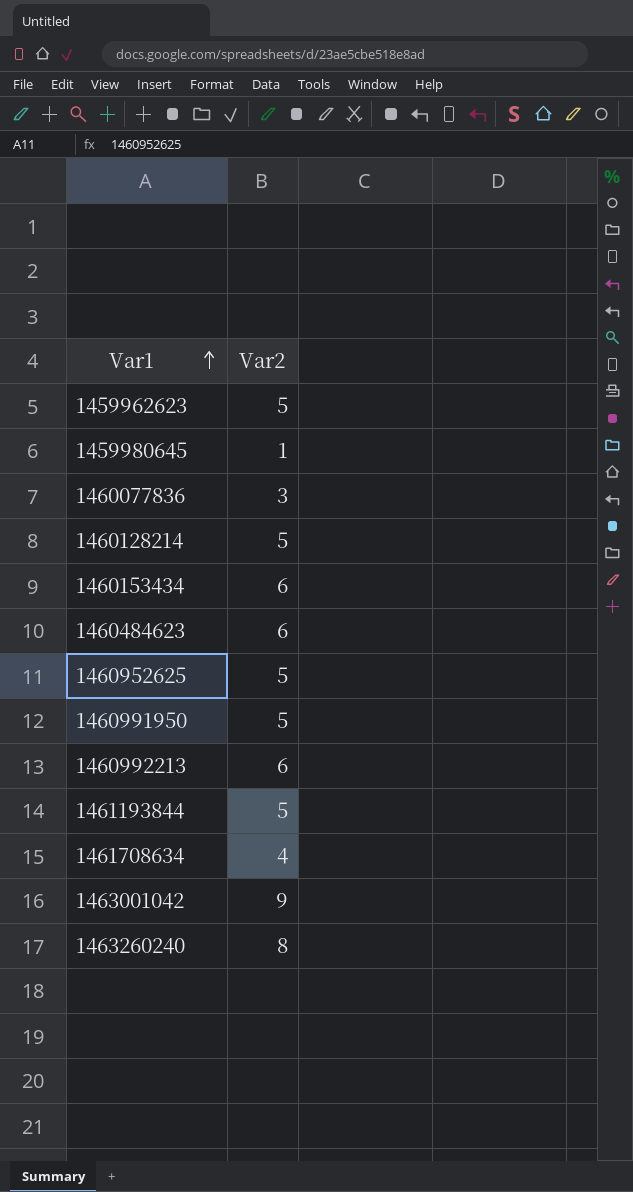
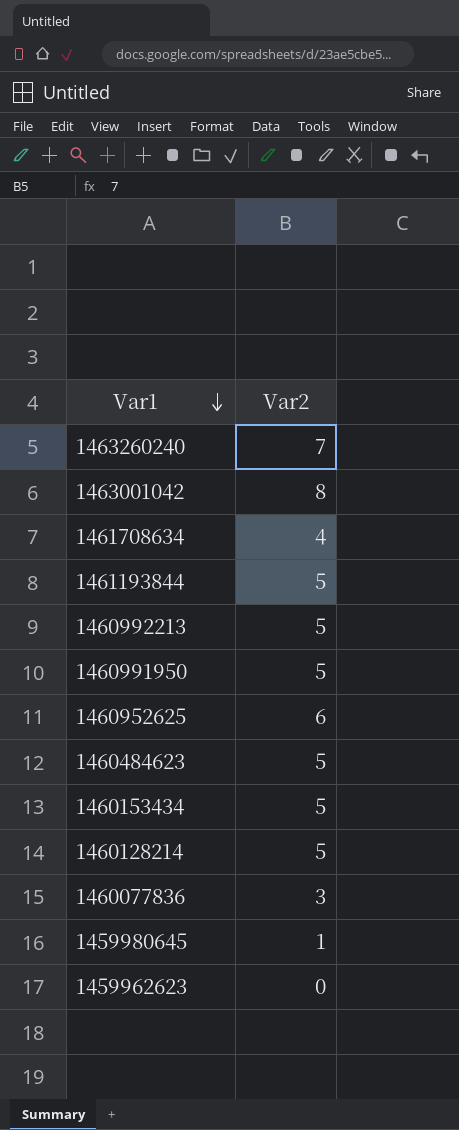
row order: Var1 ascending -> Var1 descending
1463260240 | Var2: 8 -> 7
1463001042 | Var2: 9 -> 8
1460992213 | Var2: 6 -> 5
1460952625 | Var2: 5 -> 6
1460484623 | Var2: 6 -> 5
1460153434 | Var2: 6 -> 5
1459962623 | Var2: 5 -> 0

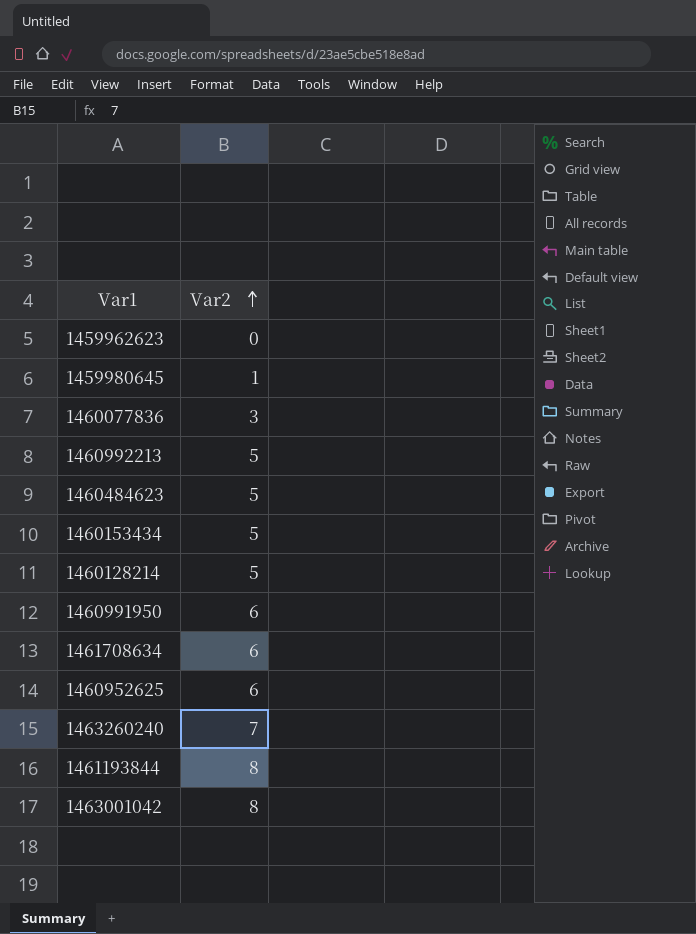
row order: Var1 descending -> Var2 ascending
1460991950 | Var2: 5 -> 6
1461708634 | Var2: 4 -> 6
1461193844 | Var2: 5 -> 8

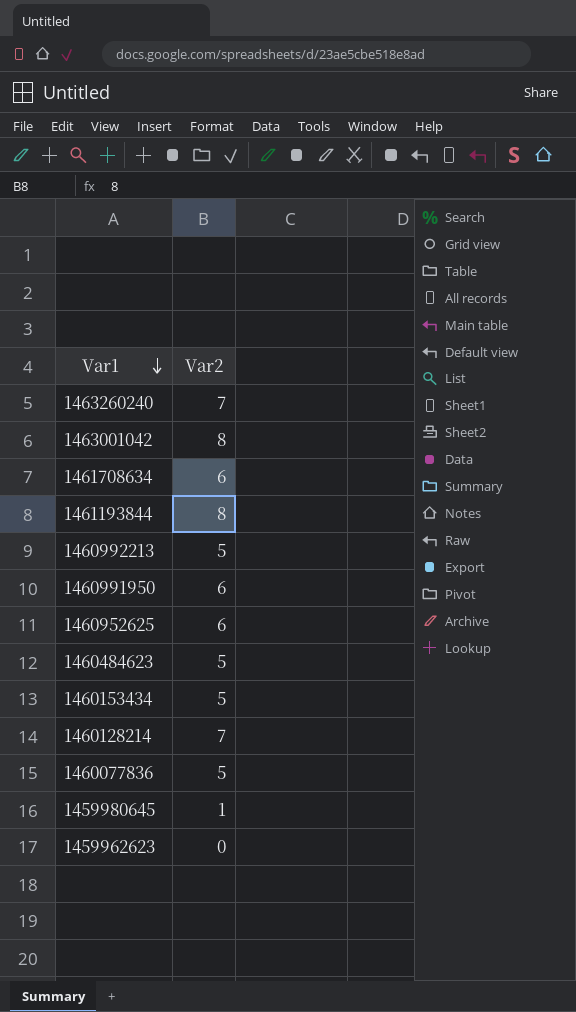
row order: Var2 ascending -> Var1 descending
1460128214 | Var2: 5 -> 7
1460077836 | Var2: 3 -> 5

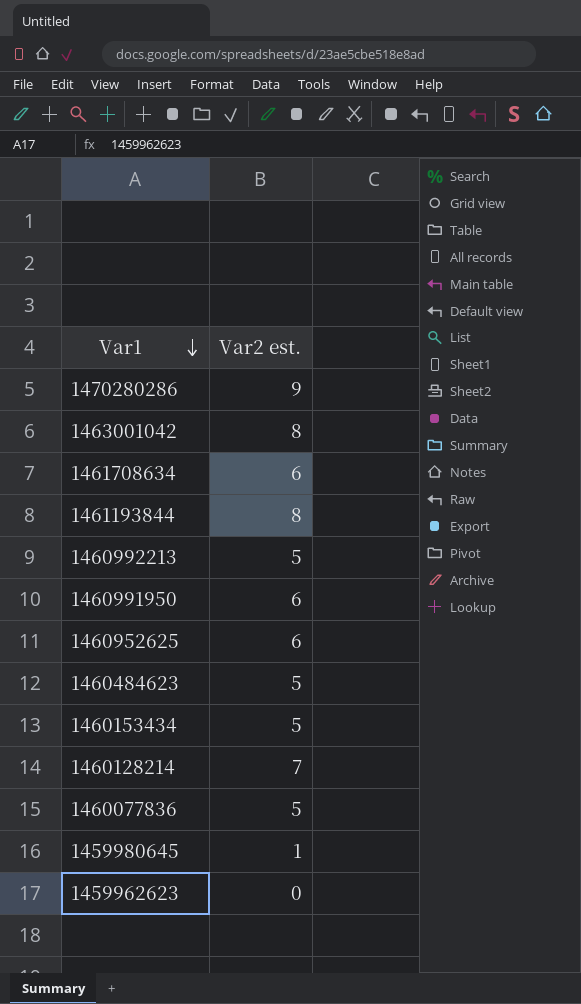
column name: Var2 -> Var2 est.
row 1463260240: 7 -> none
row 1470280286: none -> 9

